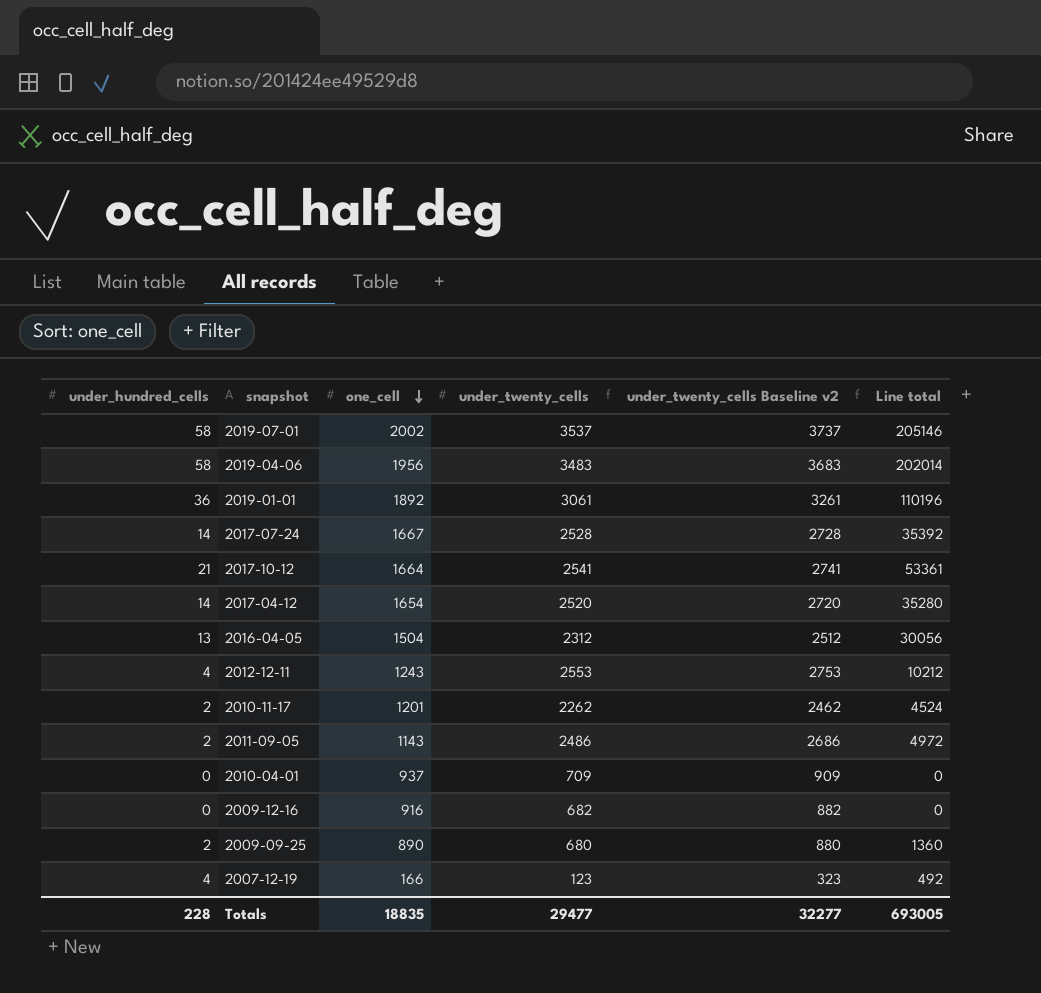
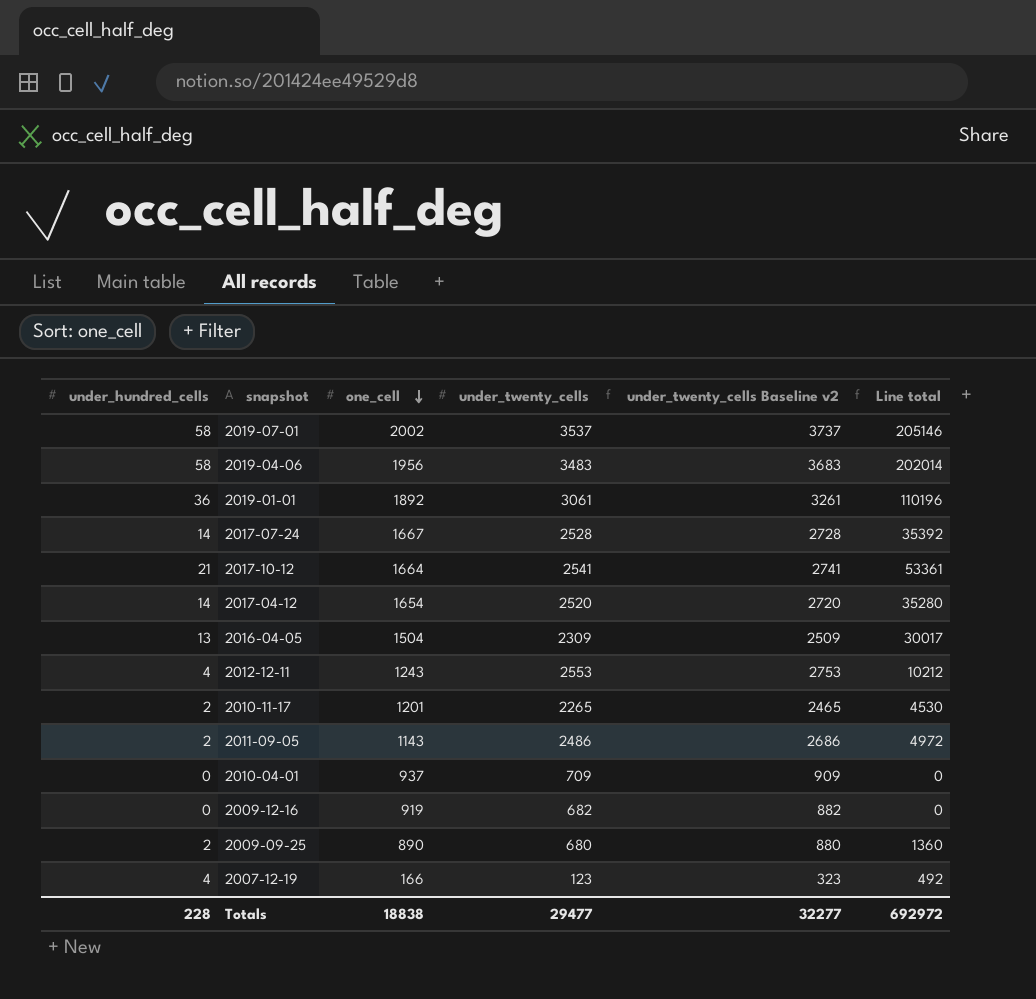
2016-04-05 | under_twenty_cells: 2312 -> 2309
2016-04-05 | under_twenty_cells Baseline v2: 2512 -> 2509
2016-04-05 | Line total: 30056 -> 30017
2010-11-17 | under_twenty_cells: 2262 -> 2265
2010-11-17 | under_twenty_cells Baseline v2: 2462 -> 2465
2010-11-17 | Line total: 4524 -> 4530
2009-12-16 | one_cell: 916 -> 919
Totals | one_cell: 18835 -> 18838
Totals | Line total: 693005 -> 692972

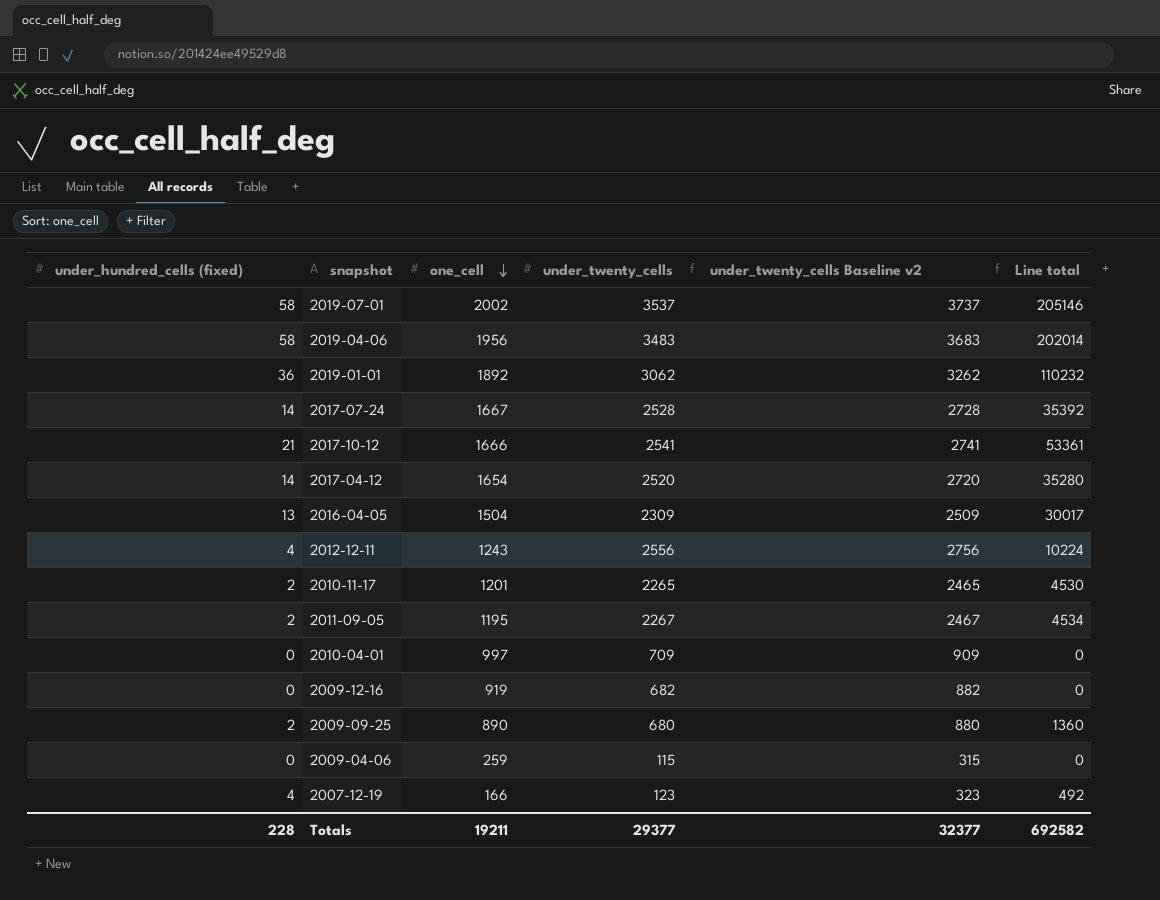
column name: under_hundred_cells -> under_hundred_cells (fixed)
2019-01-01 | under_twenty_cells: 3061 -> 3062
2019-01-01 | under_twenty_cells Baseline v2: 3261 -> 3262
2019-01-01 | Line total: 110196 -> 110232
2017-10-12 | one_cell: 1664 -> 1666
2012-12-11 | under_twenty_cells: 2553 -> 2556
2012-12-11 | under_twenty_cells Baseline v2: 2753 -> 2756
2012-12-11 | Line total: 10212 -> 10224
2011-09-05 | one_cell: 1143 -> 1195
2011-09-05 | under_twenty_cells: 2486 -> 2267
2011-09-05 | under_twenty_cells Baseline v2: 2686 -> 2467
2011-09-05 | Line total: 4972 -> 4534
2010-04-01 | one_cell: 937 -> 997
row 2009-04-06: none -> 0 | 259 | 115 | 315 | 0
Totals | one_cell: 18838 -> 19211
Totals | under_twenty_cells: 29477 -> 29377
Totals | under_twenty_cells Baseline v2: 32277 -> 32377
Totals | Line total: 692972 -> 692582

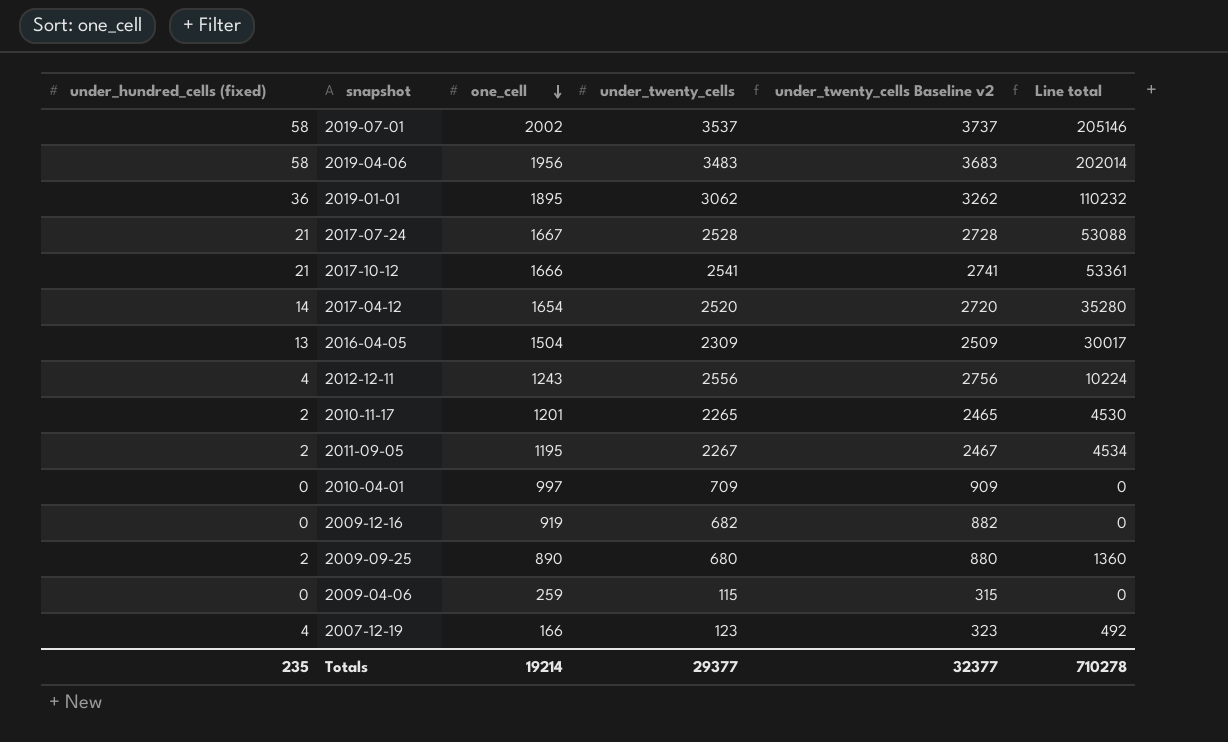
2019-01-01 | one_cell: 1892 -> 1895
2017-07-24 | under_hundred_cells (fixed): 14 -> 21
2017-07-24 | Line total: 35392 -> 53088
Totals | under_hundred_cells (fixed): 228 -> 235
Totals | one_cell: 19211 -> 19214
Totals | Line total: 692582 -> 710278

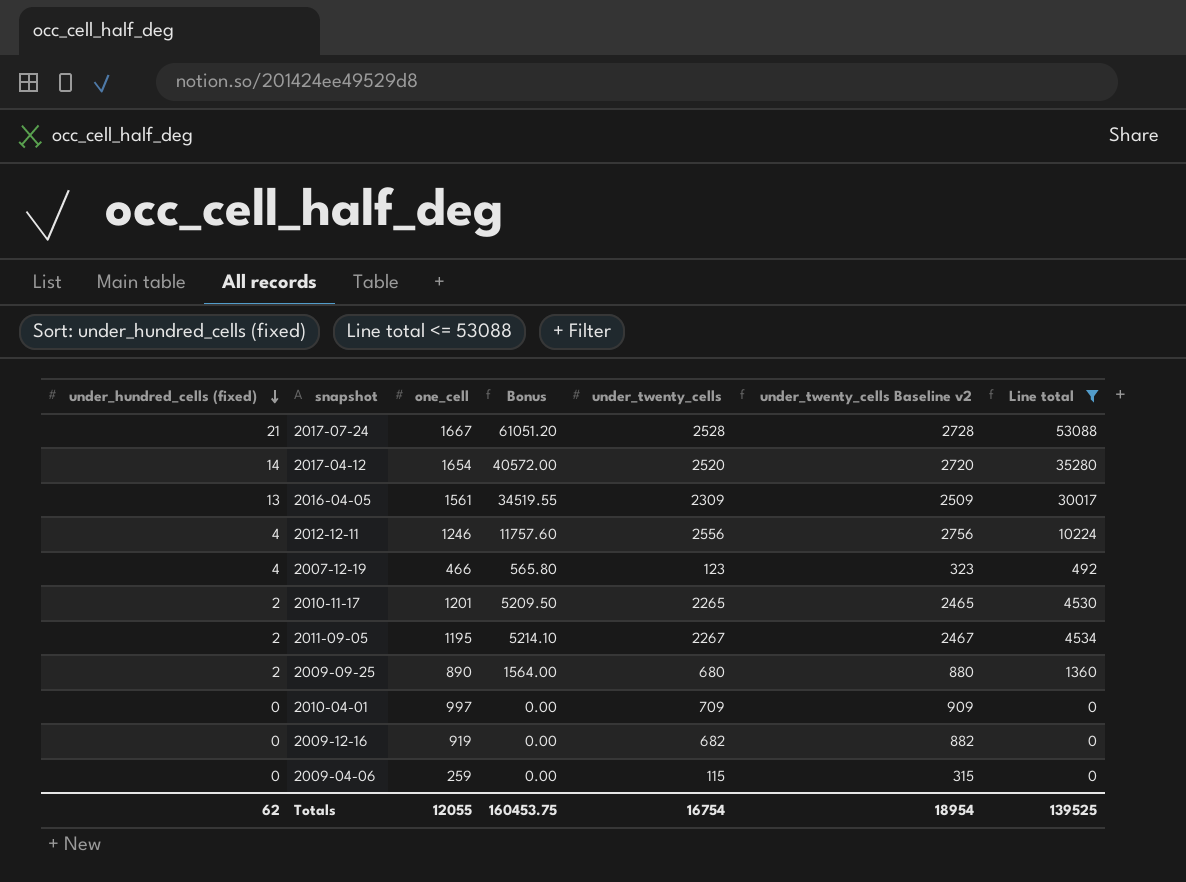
filter: none -> Line total <= 53088
row order: one_cell descending -> under_hundred_cells (fixed) descending
column Bonus | formula: none -> [Line total] * 1.15
2016-04-05 | one_cell: 1504 -> 1561
2012-12-11 | one_cell: 1243 -> 1246
2007-12-19 | one_cell: 166 -> 466
Totals | under_hundred_cells (fixed): 235 -> 62
Totals | one_cell: 19214 -> 12055
Totals | under_twenty_cells: 29377 -> 16754
Totals | under_twenty_cells Baseline v2: 32377 -> 18954
Totals | Line total: 710278 -> 139525

